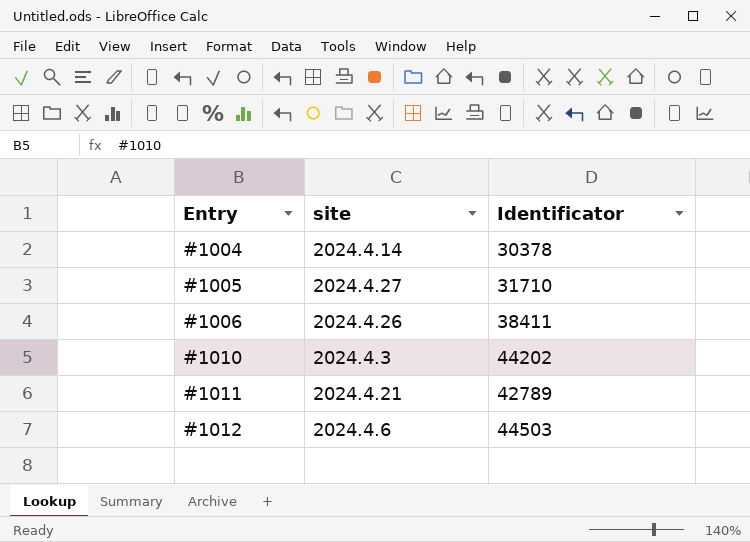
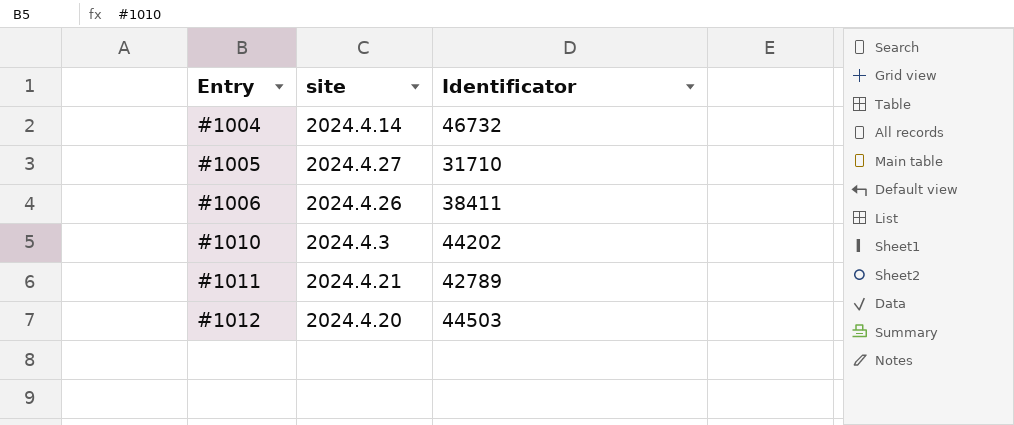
#1004 | Identificator: 30378 -> 46732
#1012 | site: 2024.4.6 -> 2024.4.20

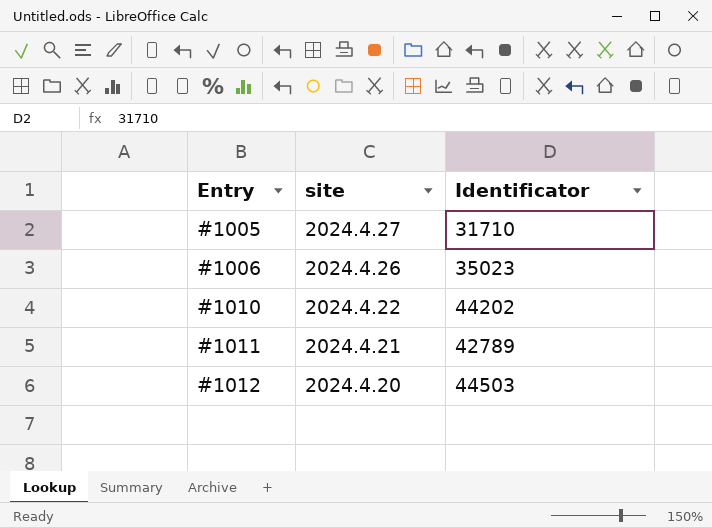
row #1004: 2024.4.14 | 46732 -> none
#1006 | Identificator: 38411 -> 35023
#1010 | site: 2024.4.3 -> 2024.4.22

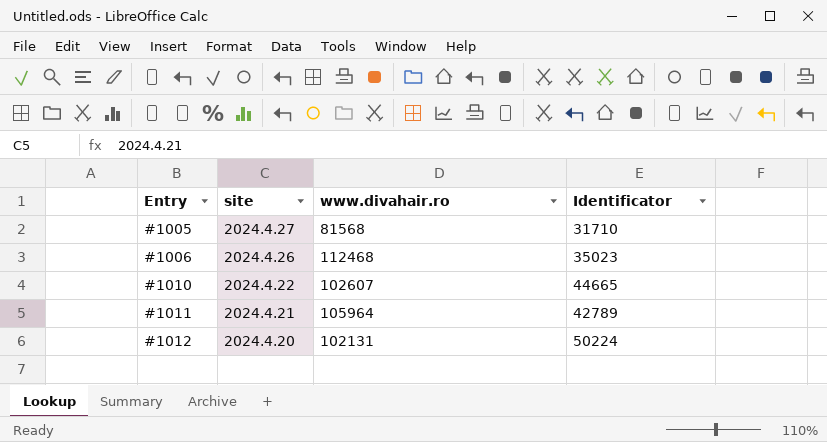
column www.divahair.ro | position: none -> 3
#1010 | Identificator: 44202 -> 44665
#1012 | Identificator: 44503 -> 50224

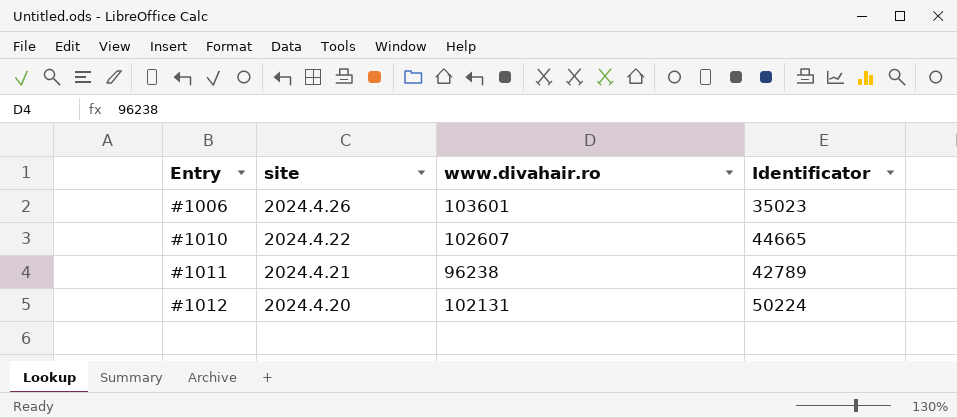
row #1005: 2024.4.27 | 81568 | 31710 -> none
#1006 | www.divahair.ro: 112468 -> 103601
#1011 | www.divahair.ro: 105964 -> 96238

